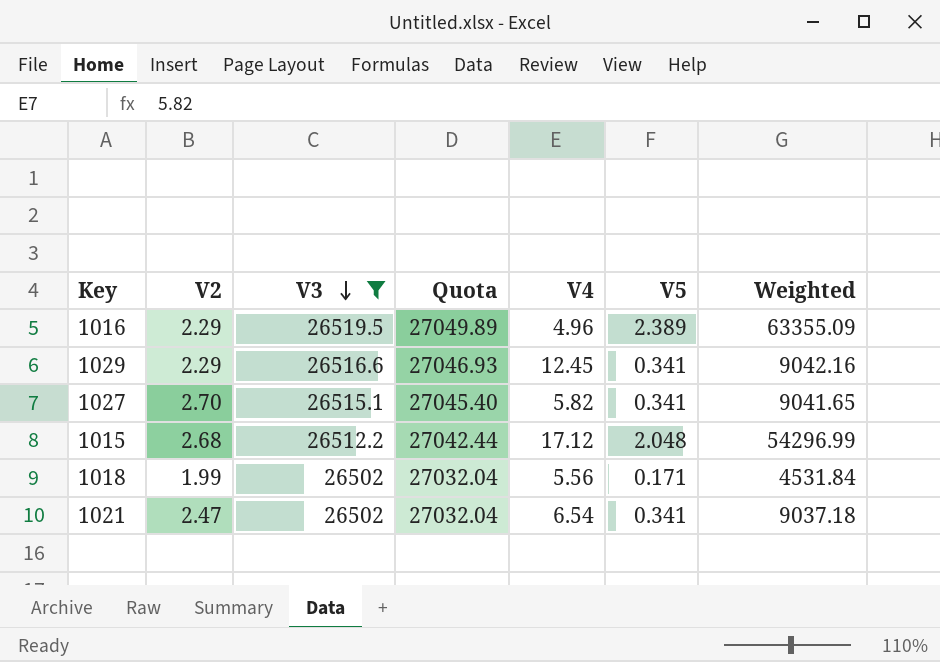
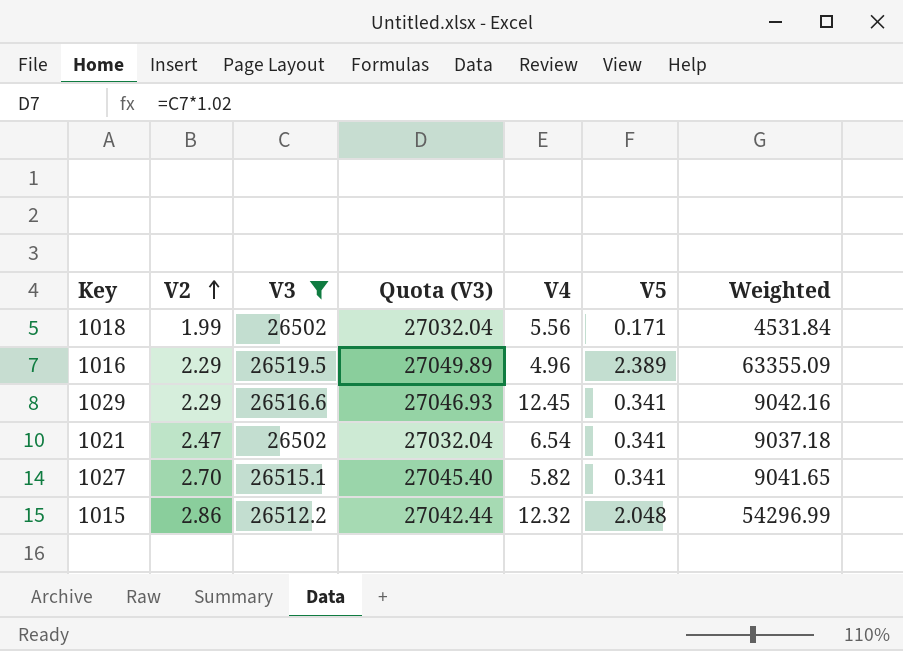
row order: V3 descending -> V2 ascending
column name: Quota -> Quota (V3)
1015 | V2: 2.68 -> 2.86
1015 | V4: 17.12 -> 12.32

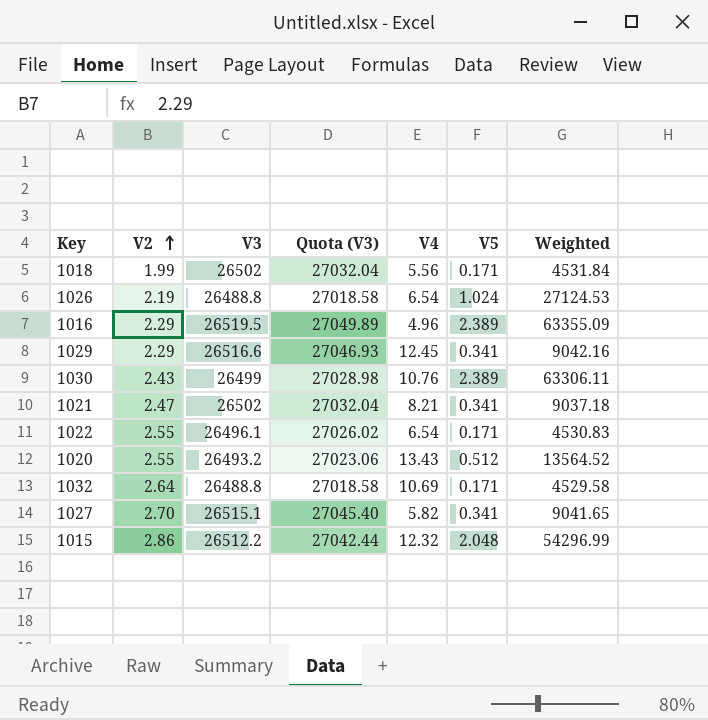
filter: V3 >= 26502 -> none
1021 | V4: 6.54 -> 8.21

